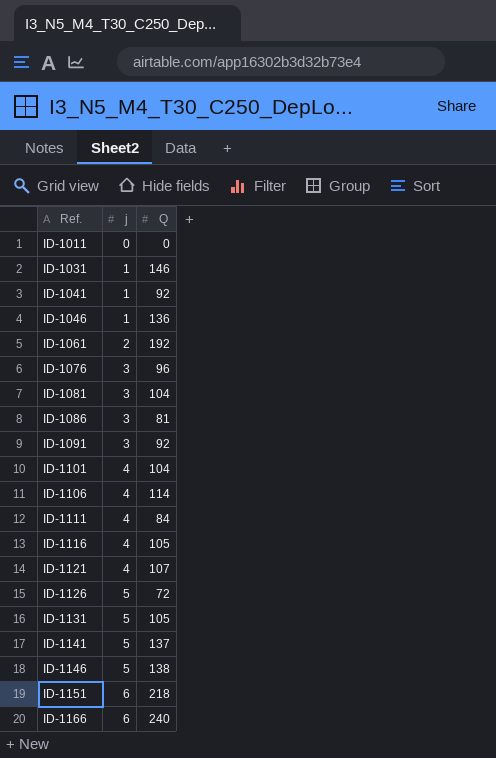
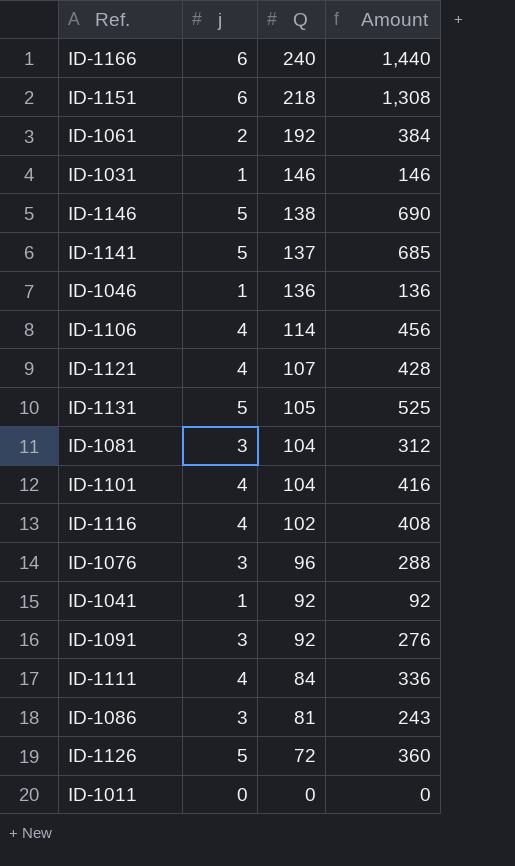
row order: Ref. ascending -> Q descending
column Amount | formula: none -> [j] * [Q]
ID-1116 | Q: 105 -> 102

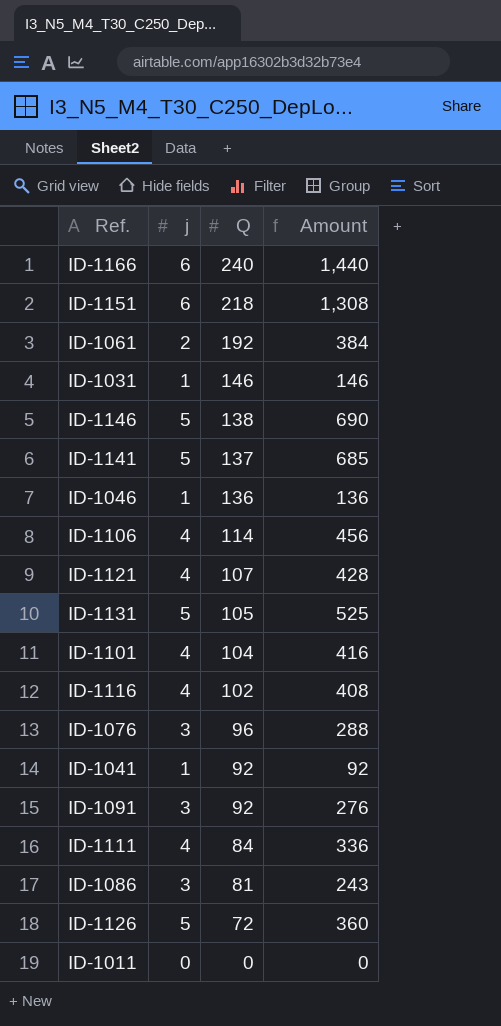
row ID-1081: 3 | 104 | 312 -> none

